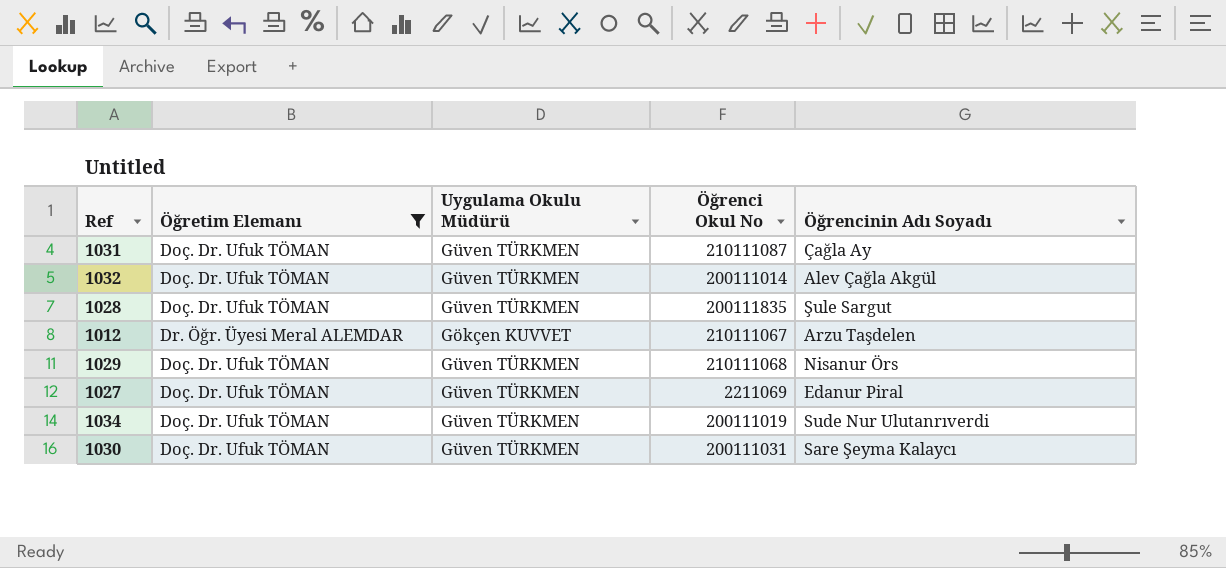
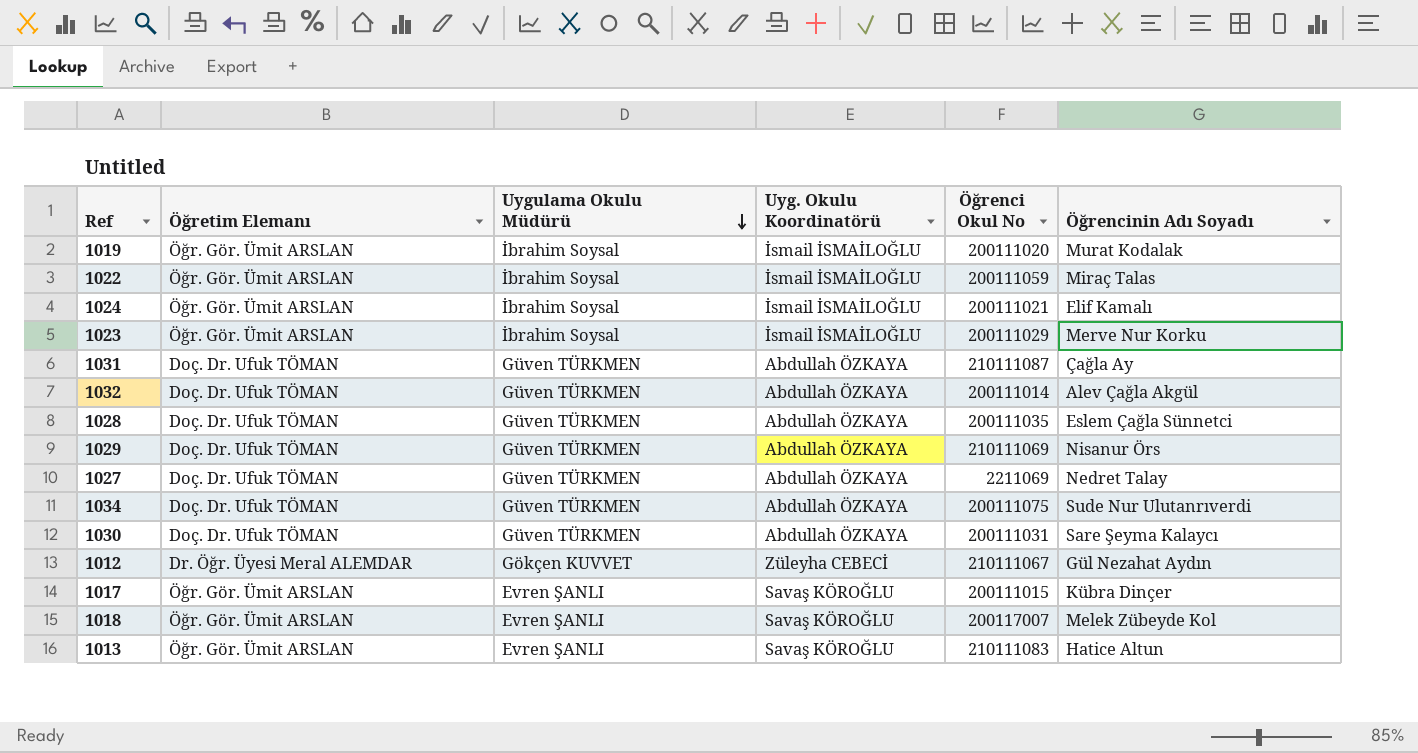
filter: Öğretim Elemanı != Öğr. Gör. Ümit ARSLAN -> none
row order: none -> Uygulama Okulu Müdürü descending
column Uyg. Okulu Koordinatörü | position: none -> 4
1028 | Öğrenci Okul No: 200111835 -> 200111035
1028 | Öğrencinin Adı Soyadı: Şule Sargut -> Eslem Çağla Sünnetci
1029 | Öğrenci Okul No: 210111068 -> 210111069
1027 | Öğrencinin Adı Soyadı: Edanur Piral -> Nedret Talay
1034 | Öğrenci Okul No: 200111019 -> 200111075
1012 | Öğrencinin Adı Soyadı: Arzu Taşdelen -> Gül Nezahat Aydın

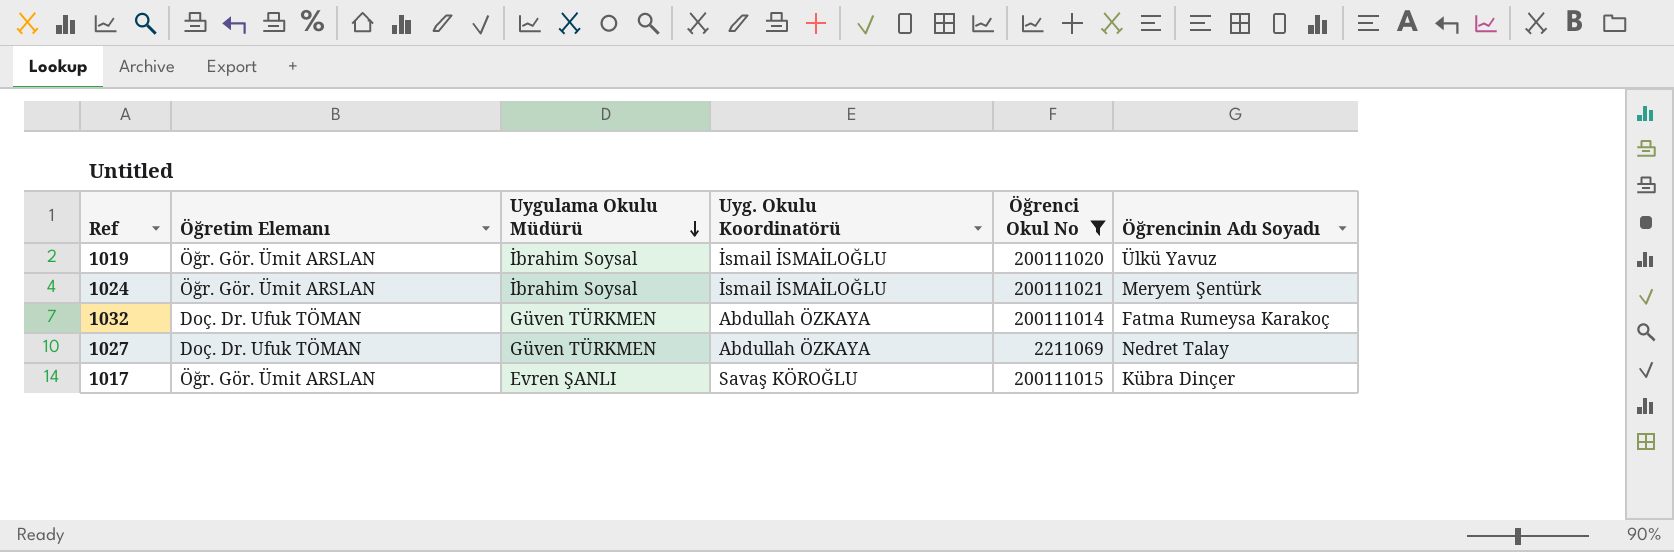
filter: none -> Öğrenci Okul No <= 200111021
1019 | Öğrencinin Adı Soyadı: Murat Kodalak -> Ülkü Yavuz
1024 | Öğrencinin Adı Soyadı: Elif Kamalı -> Meryem Şentürk
1032 | Öğrencinin Adı Soyadı: Alev Çağla Akgül -> Fatma Rumeysa Karakoç

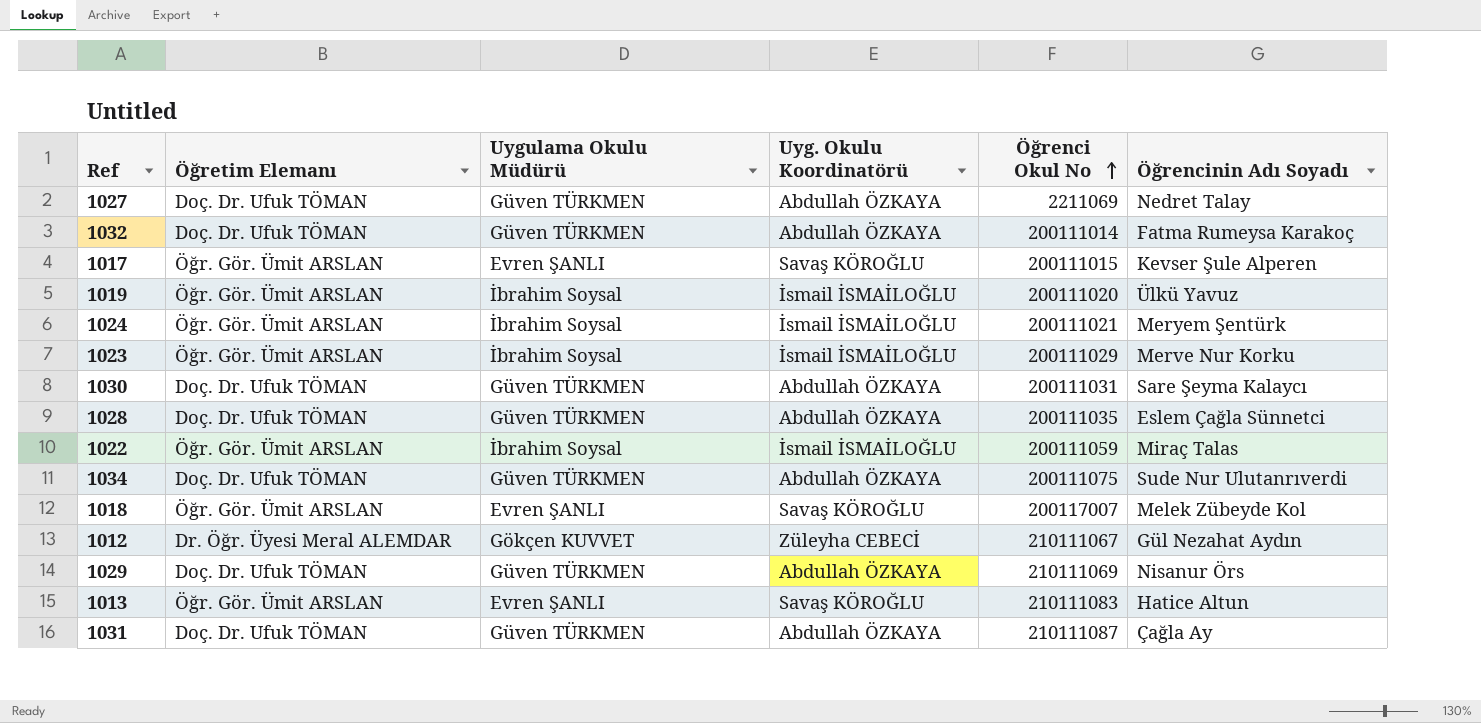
filter: Öğrenci Okul No <= 200111021 -> none
row order: Uygulama Okulu Müdürü descending -> Öğrenci Okul No ascending
1017 | Öğrencinin Adı Soyadı: Kübra Dinçer -> Kevser Şule Alperen

